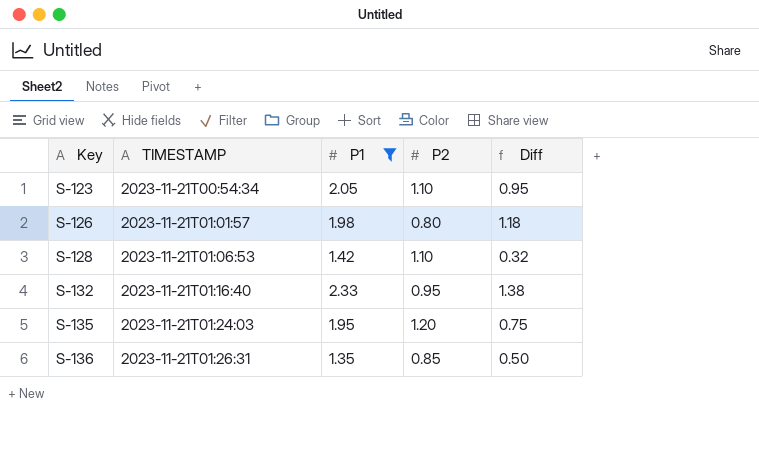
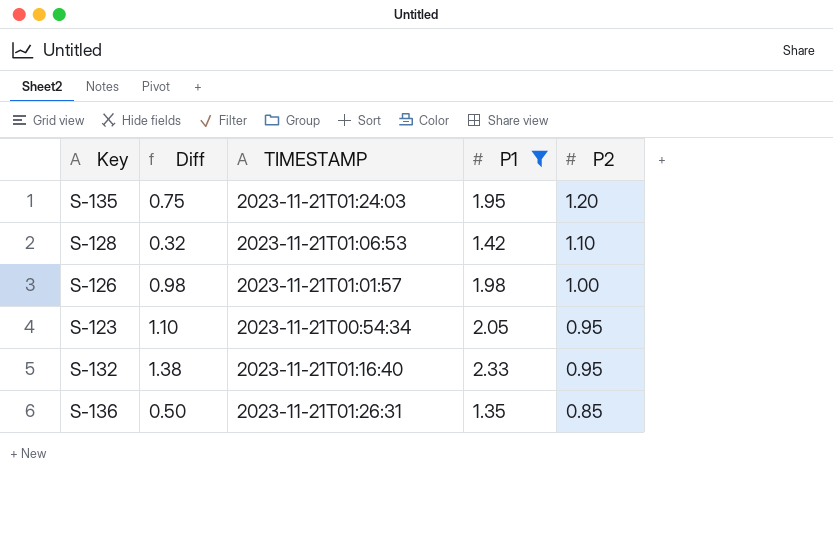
row order: Key ascending -> P2 descending
column Diff | position: 5 -> 2
S-126 | Diff: 1.18 -> 0.98
S-126 | P2: 0.80 -> 1.00
S-123 | Diff: 0.95 -> 1.10
S-123 | P2: 1.10 -> 0.95

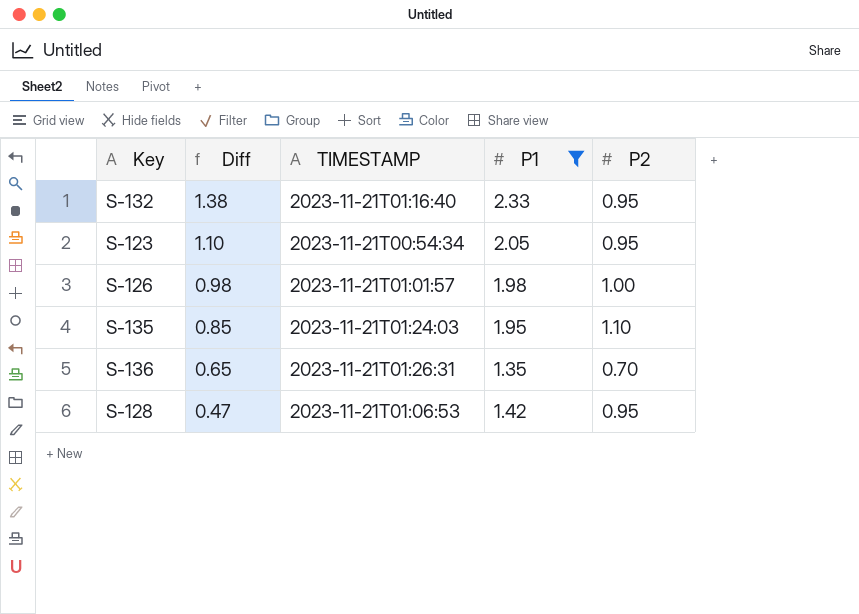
row order: P2 descending -> Diff descending
S-135 | Diff: 0.75 -> 0.85
S-135 | P2: 1.20 -> 1.10
S-136 | Diff: 0.50 -> 0.65
S-136 | P2: 0.85 -> 0.70
S-128 | Diff: 0.32 -> 0.47
S-128 | P2: 1.10 -> 0.95

